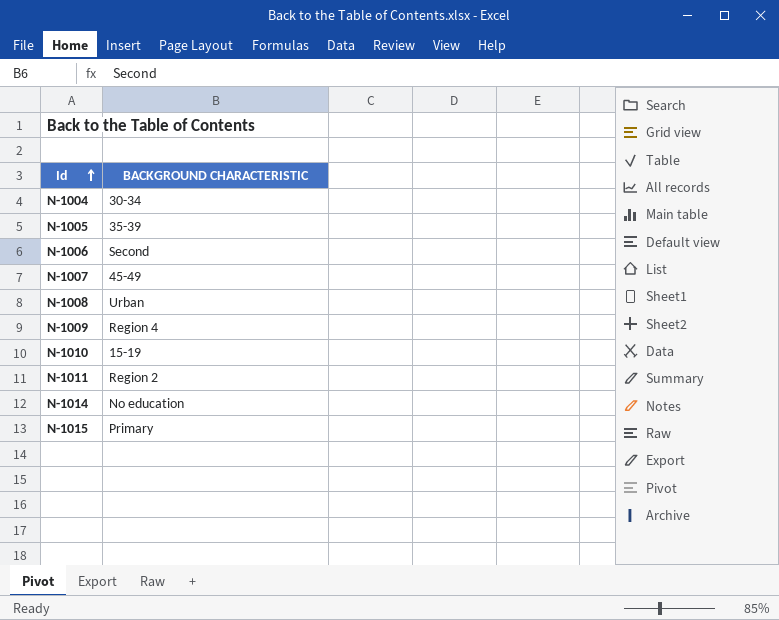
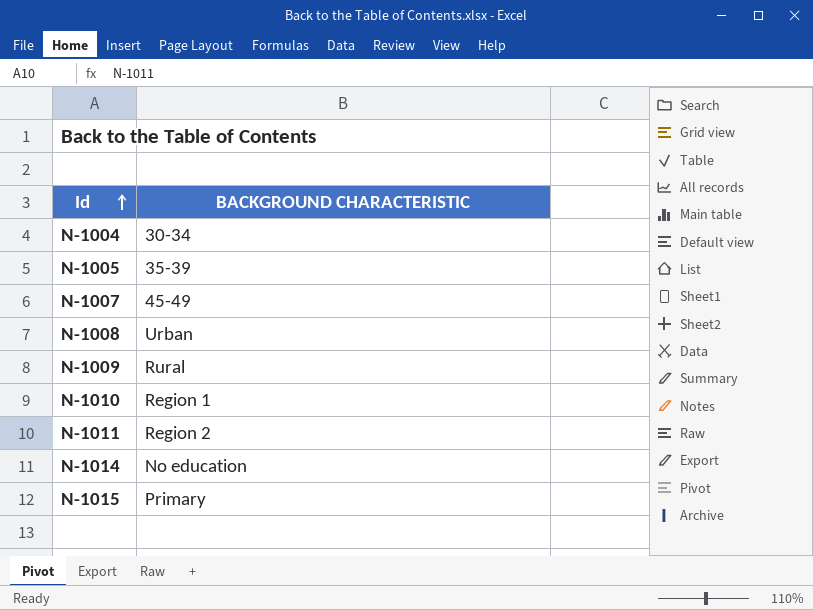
row N-1006: Second -> none
N-1009 | BACKGROUND CHARACTERISTIC: Region 4 -> Rural
N-1010 | BACKGROUND CHARACTERISTIC: 15-19 -> Region 1

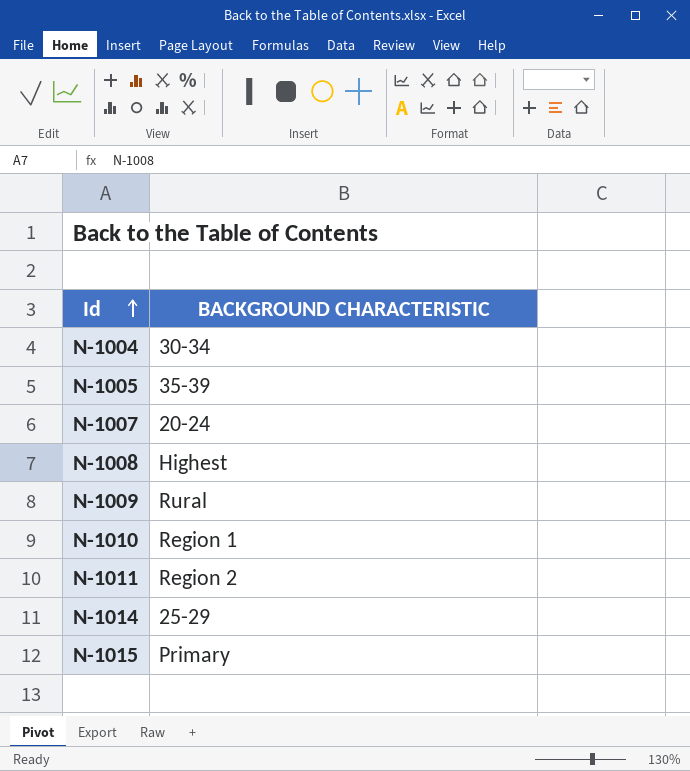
N-1007 | BACKGROUND CHARACTERISTIC: 45-49 -> 20-24
N-1008 | BACKGROUND CHARACTERISTIC: Urban -> Highest
N-1014 | BACKGROUND CHARACTERISTIC: No education -> 25-29

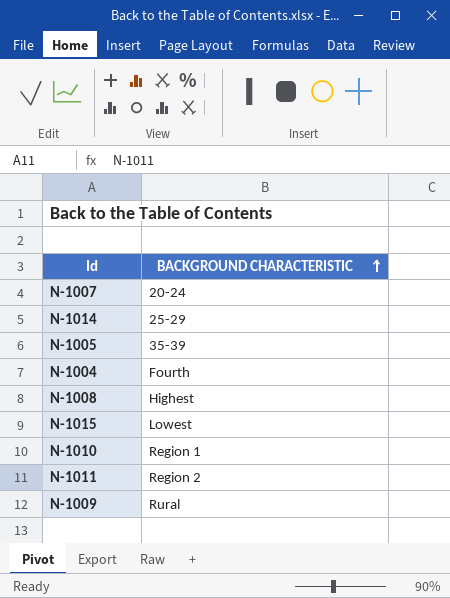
row order: Id ascending -> BACKGROUND CHARACTERISTIC ascending
N-1004 | BACKGROUND CHARACTERISTIC: 30-34 -> Fourth
N-1015 | BACKGROUND CHARACTERISTIC: Primary -> Lowest

